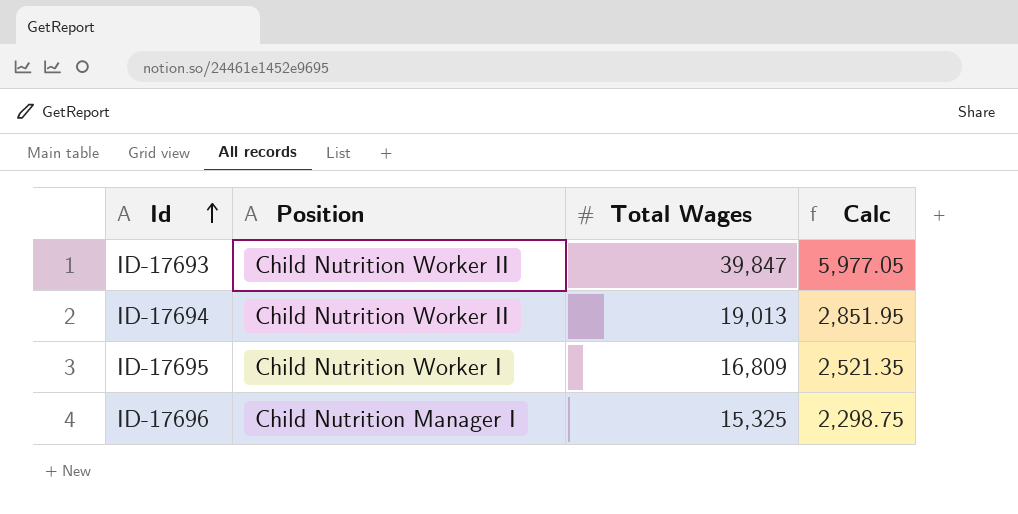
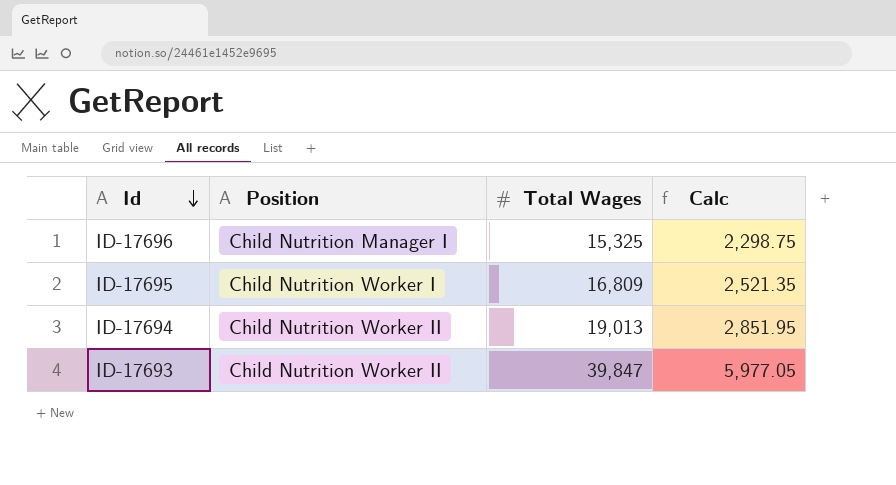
row order: Id ascending -> Id descending

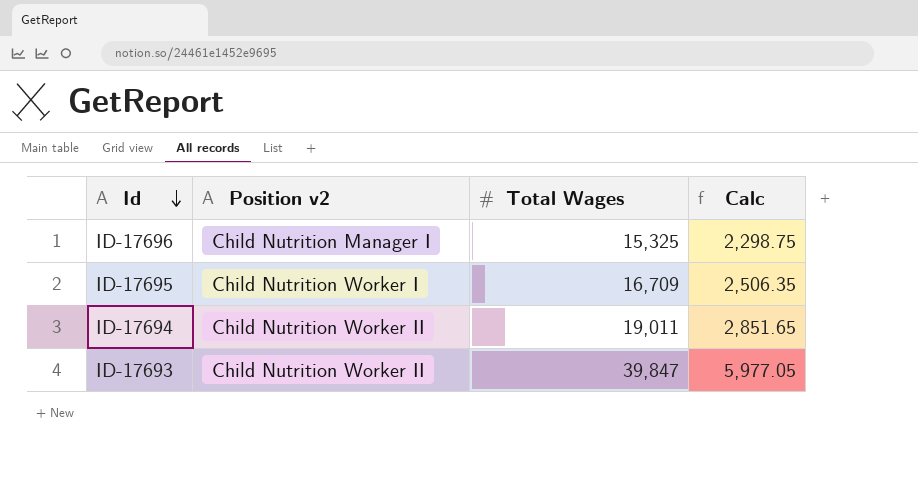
column name: Position -> Position v2
ID-17695 | Total Wages: 16,809 -> 16,709
ID-17695 | Calc: 2,521.35 -> 2,506.35
ID-17694 | Total Wages: 19,013 -> 19,011
ID-17694 | Calc: 2,851.95 -> 2,851.65

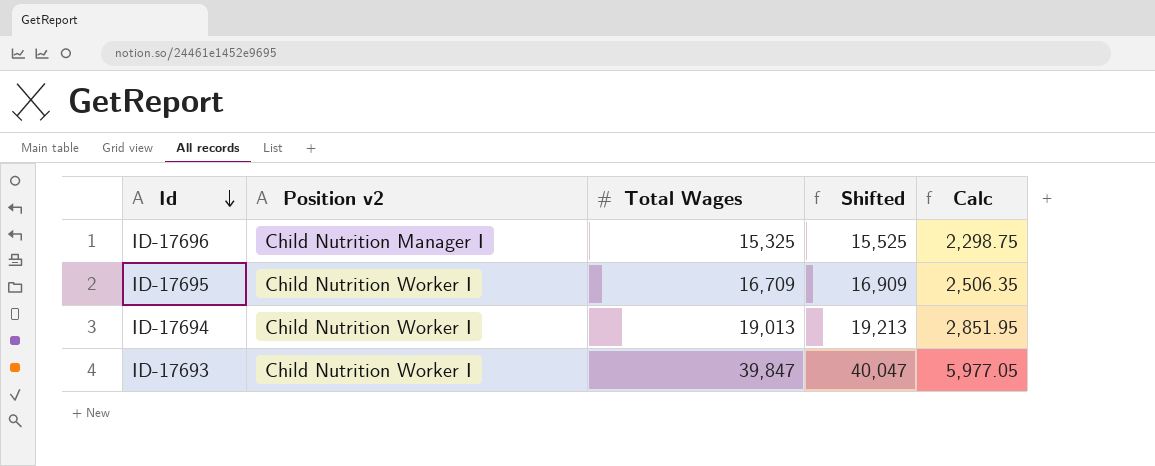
column Shifted | formula: none -> [Total Wages] + 200
ID-17694 | Position v2: Child Nutrition Worker II -> Child Nutrition Worker I
ID-17694 | Total Wages: 19,011 -> 19,013
ID-17694 | Calc: 2,851.65 -> 2,851.95
ID-17693 | Position v2: Child Nutrition Worker II -> Child Nutrition Worker I

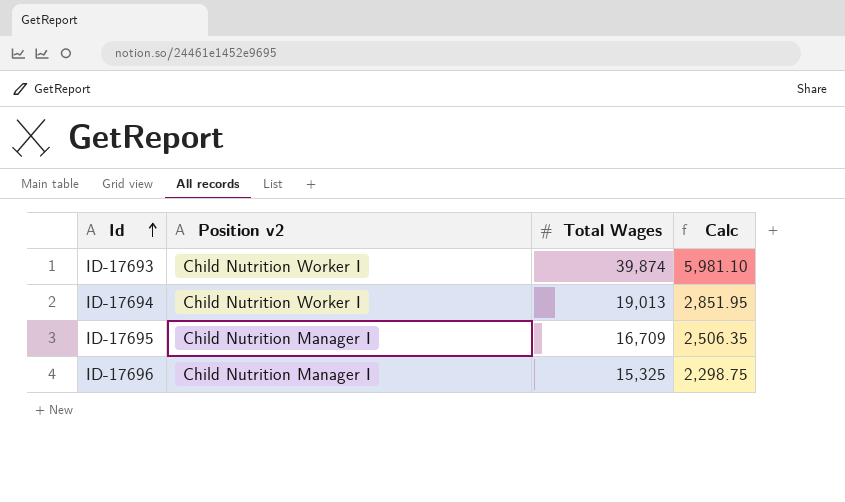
row order: Id descending -> Id ascending
column Shifted | formula: [Total Wages] + 200 -> none
ID-17693 | Total Wages: 39,847 -> 39,874
ID-17693 | Calc: 5,977.05 -> 5,981.10
ID-17695 | Position v2: Child Nutrition Worker I -> Child Nutrition Manager I

